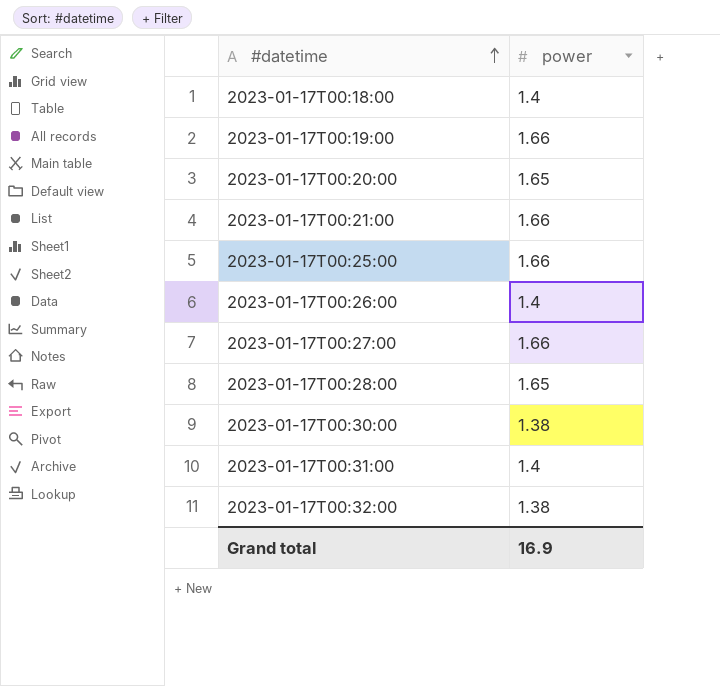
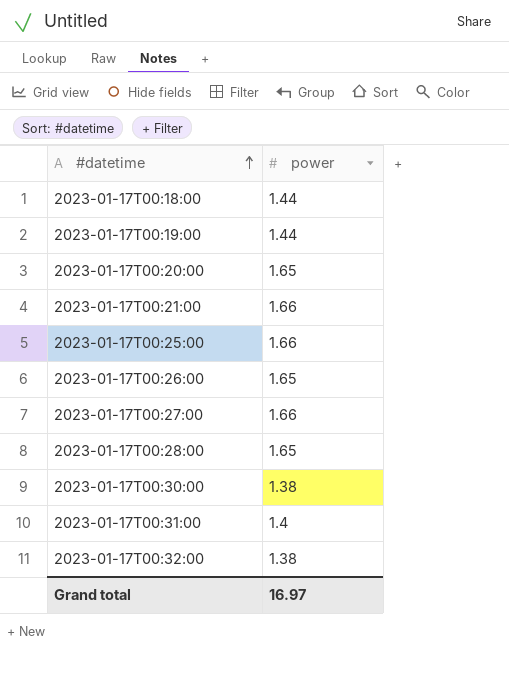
2023-01-17T00:18:00 | power: 1.4 -> 1.44
2023-01-17T00:19:00 | power: 1.66 -> 1.44
2023-01-17T00:26:00 | power: 1.4 -> 1.65
Grand total | power: 16.9 -> 16.97

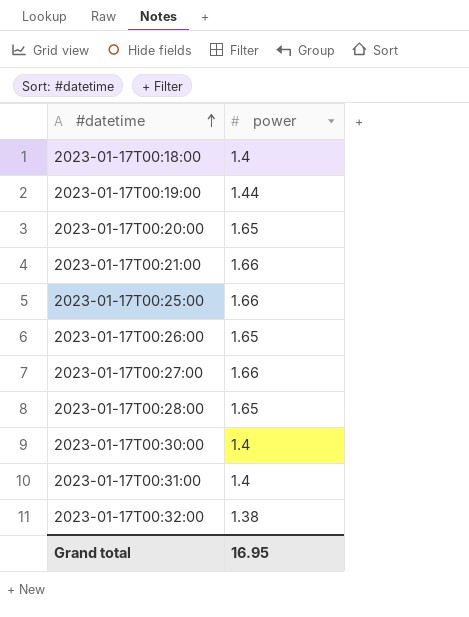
2023-01-17T00:18:00 | power: 1.44 -> 1.4
2023-01-17T00:30:00 | power: 1.38 -> 1.4
Grand total | power: 16.97 -> 16.95

